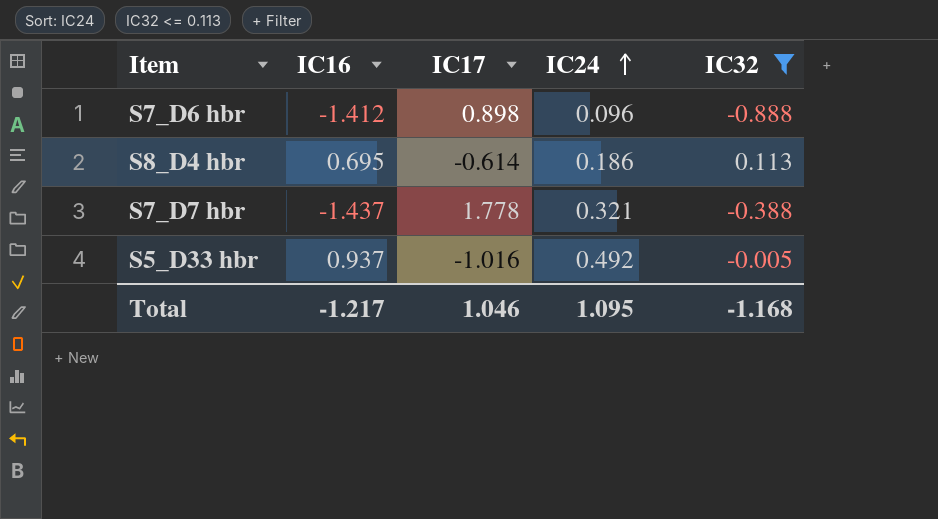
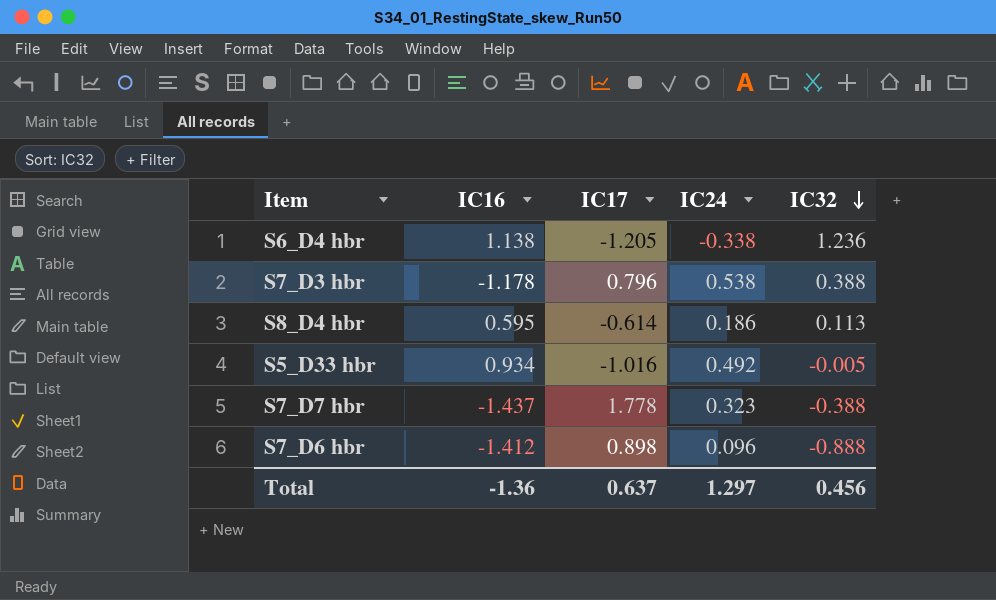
filter: IC32 <= 0.113 -> none
row order: IC24 ascending -> IC32 descending
S8_D4 hbr | IC16: 0.695 -> 0.595
S5_D33 hbr | IC16: 0.937 -> 0.934
S7_D7 hbr | IC24: 0.321 -> 0.323
Total | IC16: -1.217 -> -1.36
Total | IC17: 1.046 -> 0.637
Total | IC24: 1.095 -> 1.297
Total | IC32: -1.168 -> 0.456

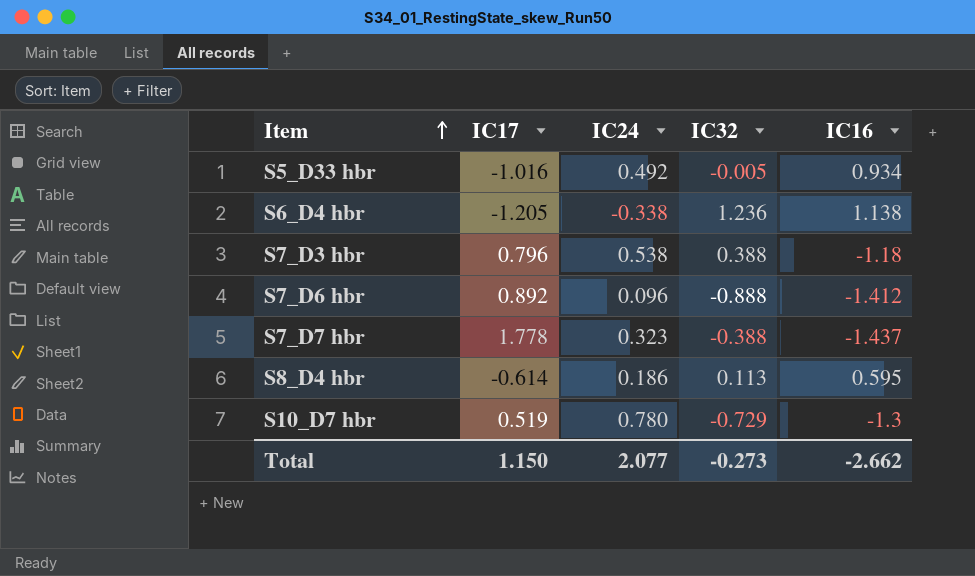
row order: IC32 descending -> Item ascending
column IC16 | position: 2 -> 5
S7_D3 hbr | IC16: -1.178 -> -1.18
S7_D6 hbr | IC17: 0.898 -> 0.892
row S10_D7 hbr: none -> 0.519 | 0.780 | -0.729 | -1.3
Total | IC17: 0.637 -> 1.150
Total | IC24: 1.297 -> 2.077
Total | IC32: 0.456 -> -0.273
Total | IC16: -1.36 -> -2.662

